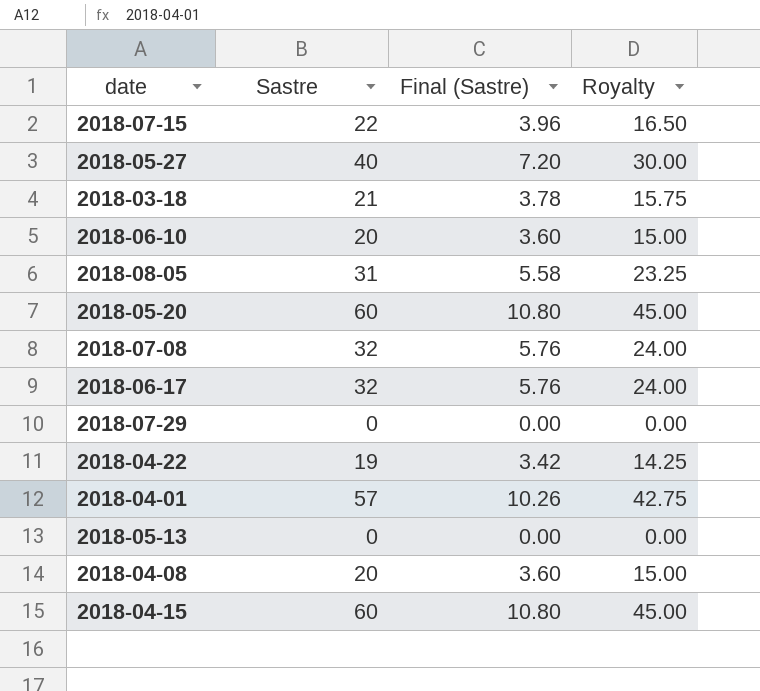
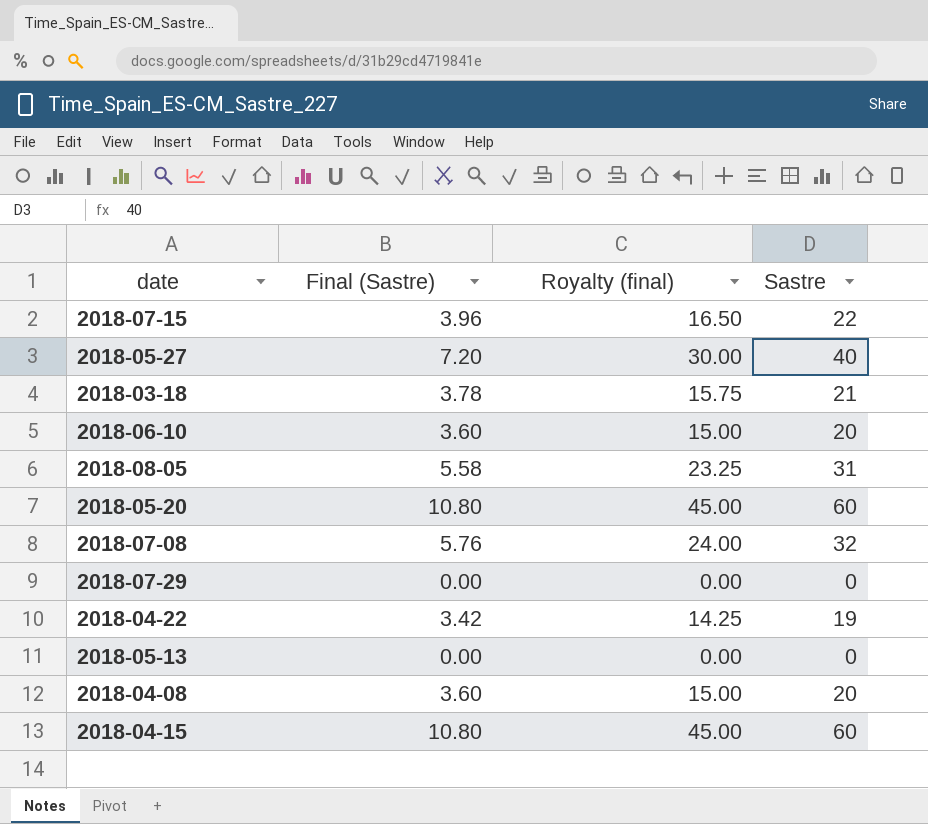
column name: Royalty -> Royalty (final)
column Sastre | position: 2 -> 4
row 2018-06-17: 32 | 5.76 | 24.00 -> none
row 2018-04-01: 57 | 10.26 | 42.75 -> none

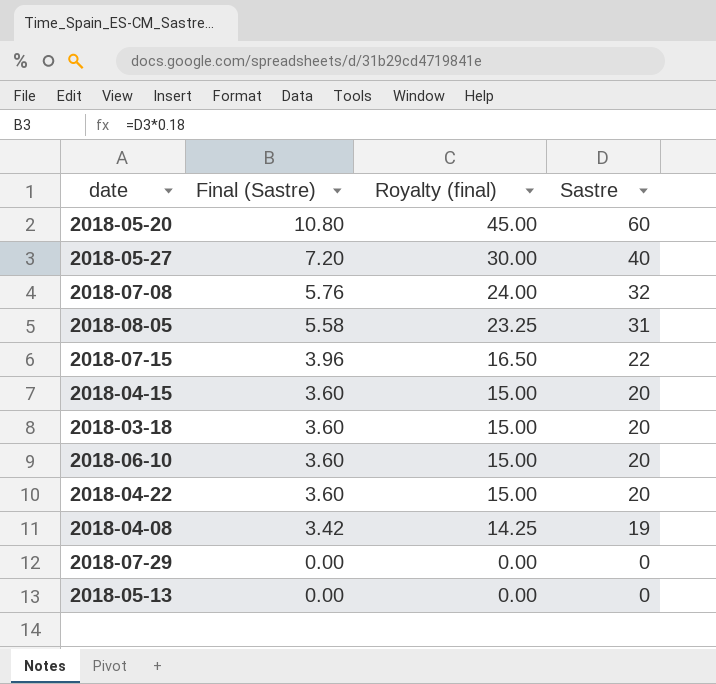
row order: none -> Final (Sastre) descending
2018-04-15 | Final (Sastre): 10.80 -> 3.60
2018-04-15 | Royalty (final): 45.00 -> 15.00
2018-04-15 | Sastre: 60 -> 20
2018-03-18 | Final (Sastre): 3.78 -> 3.60
2018-03-18 | Royalty (final): 15.75 -> 15.00
2018-03-18 | Sastre: 21 -> 20
2018-04-22 | Final (Sastre): 3.42 -> 3.60
2018-04-22 | Royalty (final): 14.25 -> 15.00
2018-04-22 | Sastre: 19 -> 20
2018-04-08 | Final (Sastre): 3.60 -> 3.42
2018-04-08 | Royalty (final): 15.00 -> 14.25
2018-04-08 | Sastre: 20 -> 19

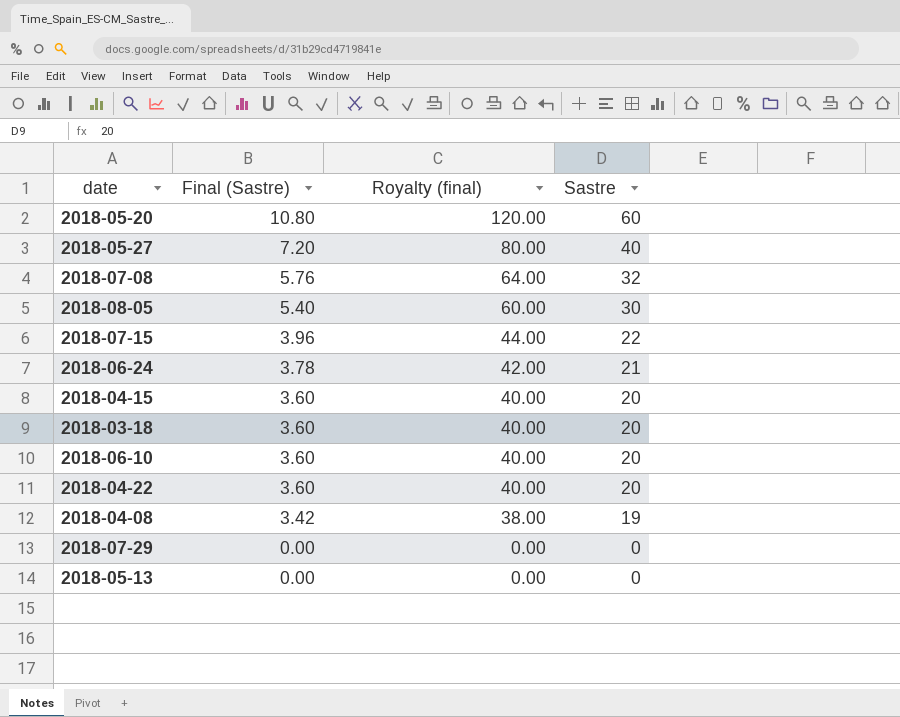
column Royalty (final) | formula: [Sastre] * 0.75 -> [Sastre] * 2
2018-08-05 | Final (Sastre): 5.58 -> 5.40
2018-08-05 | Sastre: 31 -> 30
row 2018-06-24: none -> 3.78 | 42.00 | 21

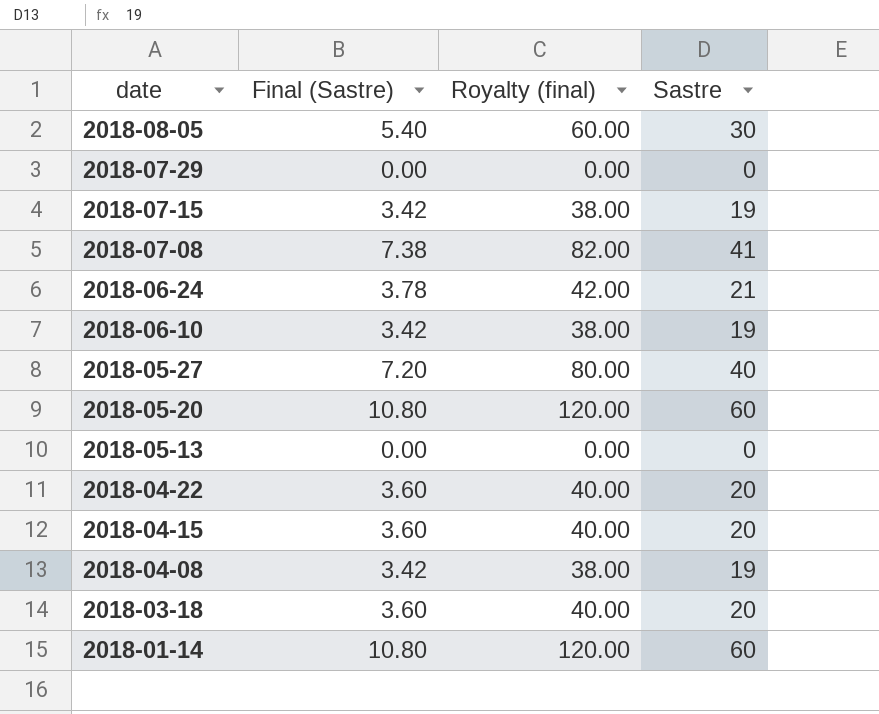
row order: Final (Sastre) descending -> date descending
2018-07-15 | Final (Sastre): 3.96 -> 3.42
2018-07-15 | Royalty (final): 44.00 -> 38.00
2018-07-15 | Sastre: 22 -> 19
2018-07-08 | Final (Sastre): 5.76 -> 7.38
2018-07-08 | Royalty (final): 64.00 -> 82.00
2018-07-08 | Sastre: 32 -> 41
2018-06-10 | Final (Sastre): 3.60 -> 3.42
2018-06-10 | Royalty (final): 40.00 -> 38.00
2018-06-10 | Sastre: 20 -> 19
row 2018-01-14: none -> 10.80 | 120.00 | 60

